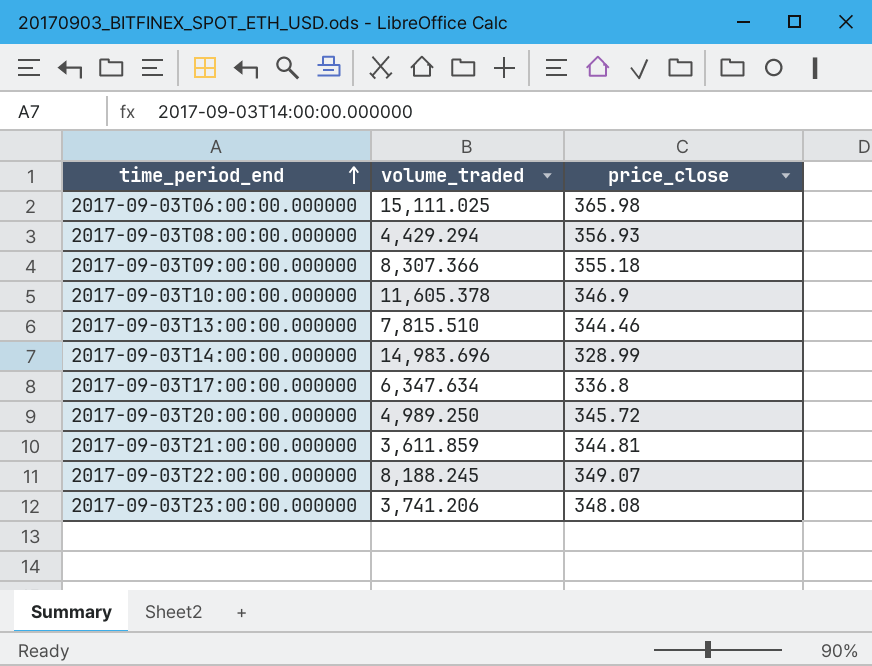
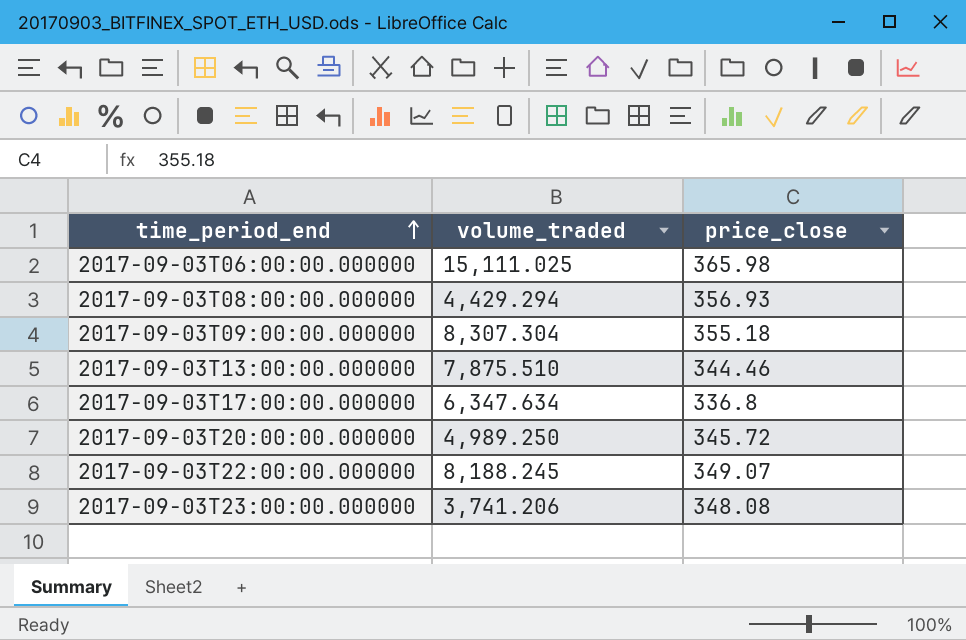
row 2017-09-03T10:00:00.000000: 11,605.378 | 346.9 -> none
row 2017-09-03T14:00:00.000000: 14,983.696 | 328.99 -> none
row 2017-09-03T21:00:00.000000: 3,611.859 | 344.81 -> none
2017-09-03T09:00:00.000000 | volume_traded: 8,307.366 -> 8,307.304
2017-09-03T13:00:00.000000 | volume_traded: 7,815.510 -> 7,875.510

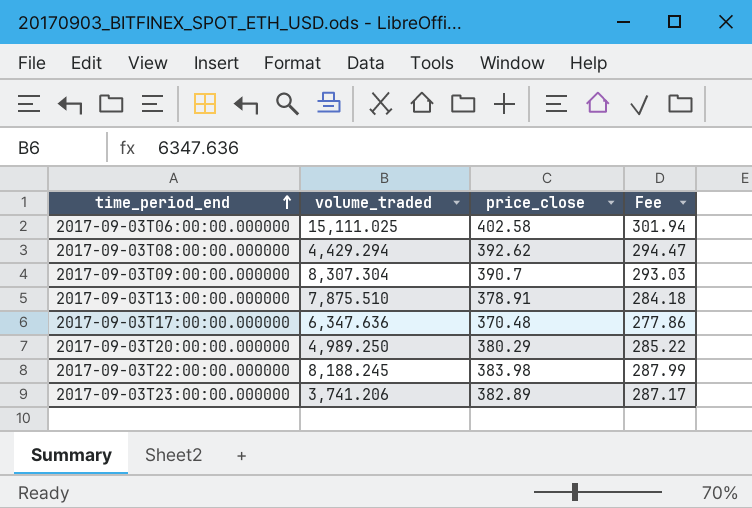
column Fee | formula: none -> [price_close] * 0.75
2017-09-03T06:00:00.000000 | price_close: 365.98 -> 402.58
2017-09-03T08:00:00.000000 | price_close: 356.93 -> 392.62
2017-09-03T09:00:00.000000 | price_close: 355.18 -> 390.7
2017-09-03T13:00:00.000000 | price_close: 344.46 -> 378.91
2017-09-03T17:00:00.000000 | volume_traded: 6,347.634 -> 6,347.636
2017-09-03T17:00:00.000000 | price_close: 336.8 -> 370.48
2017-09-03T20:00:00.000000 | price_close: 345.72 -> 380.29
2017-09-03T22:00:00.000000 | price_close: 349.07 -> 383.98
2017-09-03T23:00:00.000000 | price_close: 348.08 -> 382.89

